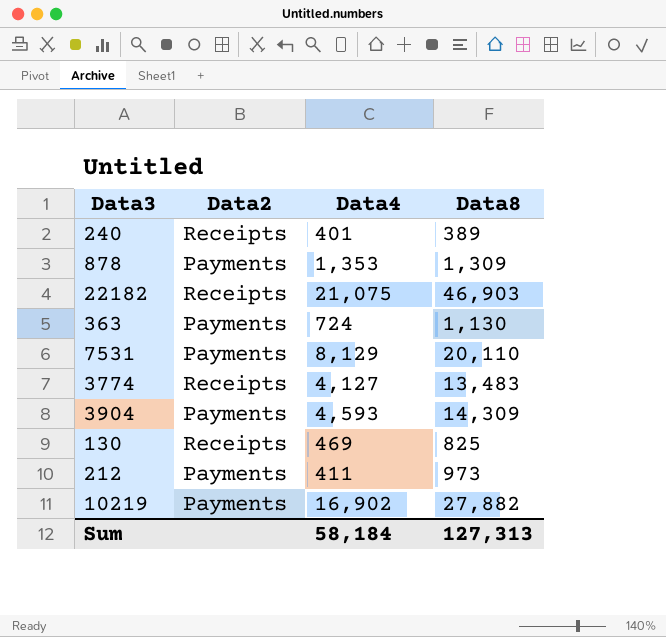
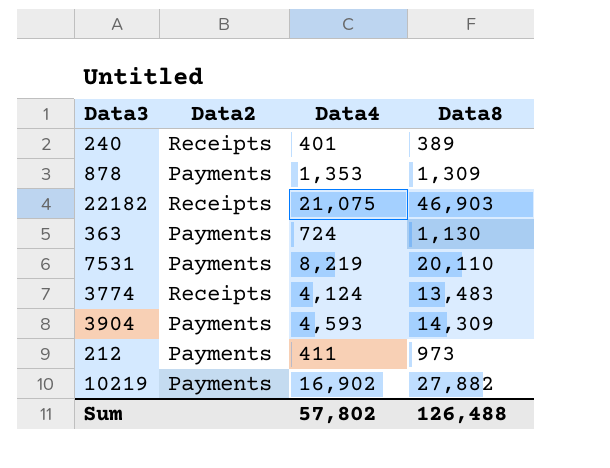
row 130: Receipts | 469 | 825 -> none
7531 | Data4: 8,129 -> 8,219
3774 | Data4: 4,127 -> 4,124
Sum | Data4: 58,184 -> 57,802
Sum | Data8: 127,313 -> 126,488

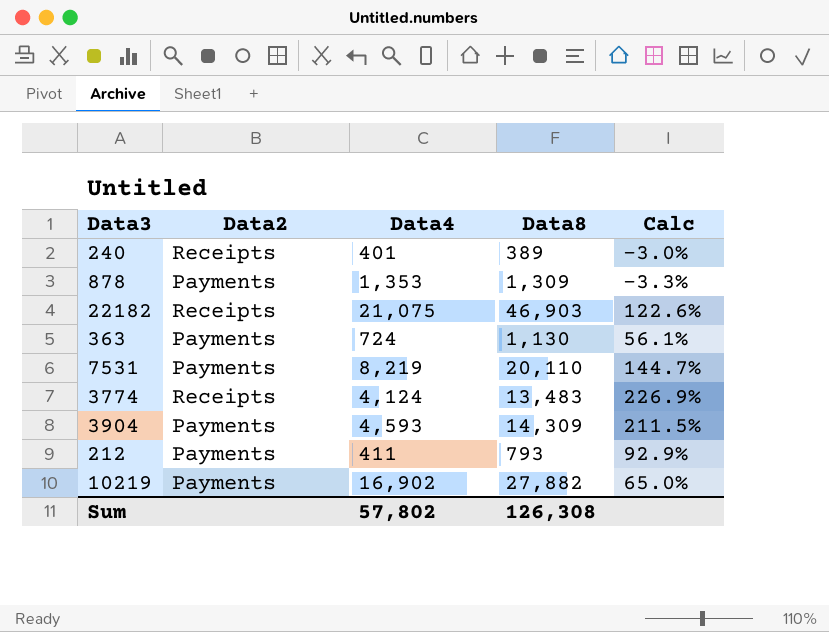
column Calc | formula: none -> ([Data8] - [Data4]) / [Data4]
212 | Data8: 973 -> 793
Sum | Data8: 126,488 -> 126,308

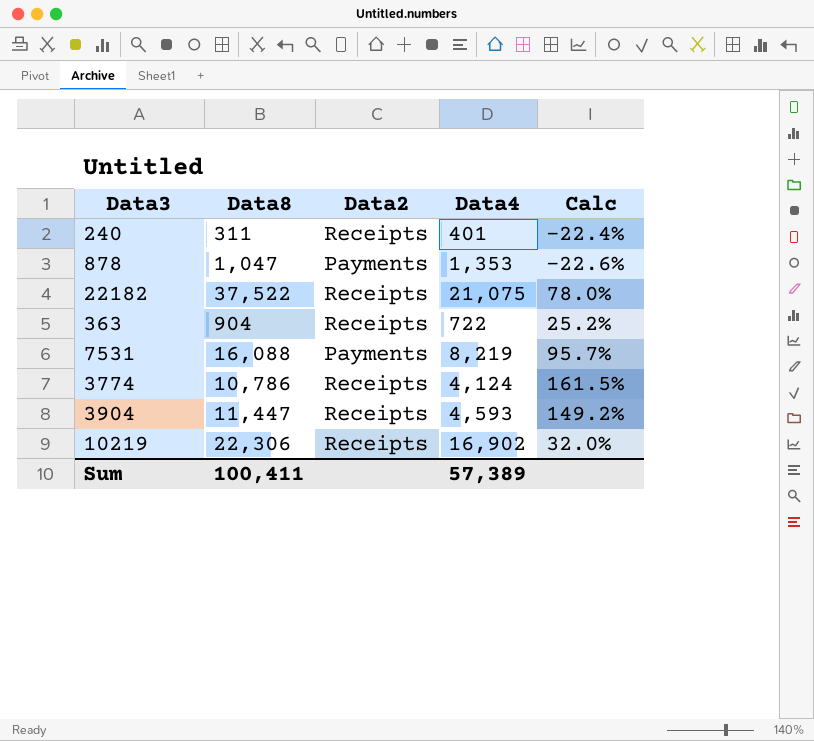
column Data8 | position: 4 -> 2
row 212: Payments | 411 | 793 | 92.9% -> none
240 | Data8: 389 -> 311
240 | Calc: -3.0% -> -22.4%
878 | Data8: 1,309 -> 1,047
878 | Calc: -3.3% -> -22.6%
22182 | Data8: 46,903 -> 37,522
22182 | Calc: 122.6% -> 78.0%
363 | Data8: 1,130 -> 904
363 | Data2: Payments -> Receipts
363 | Data4: 724 -> 722
363 | Calc: 56.1% -> 25.2%
7531 | Data8: 20,110 -> 16,088
7531 | Calc: 144.7% -> 95.7%
3774 | Data8: 13,483 -> 10,786
3774 | Calc: 226.9% -> 161.5%
3904 | Data8: 14,309 -> 11,447
3904 | Data2: Payments -> Receipts
3904 | Calc: 211.5% -> 149.2%
10219 | Data8: 27,882 -> 22,306
10219 | Data2: Payments -> Receipts
10219 | Calc: 65.0% -> 32.0%
Sum | Data8: 126,308 -> 100,411
Sum | Data4: 57,802 -> 57,389

